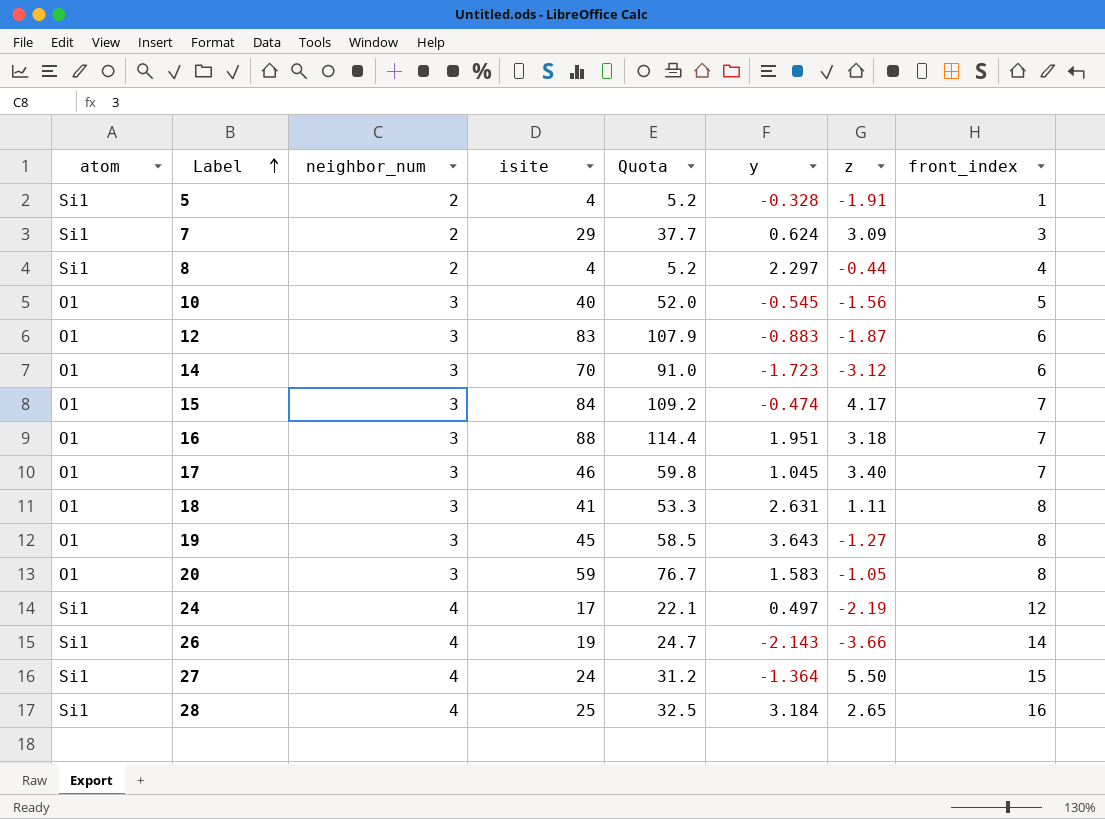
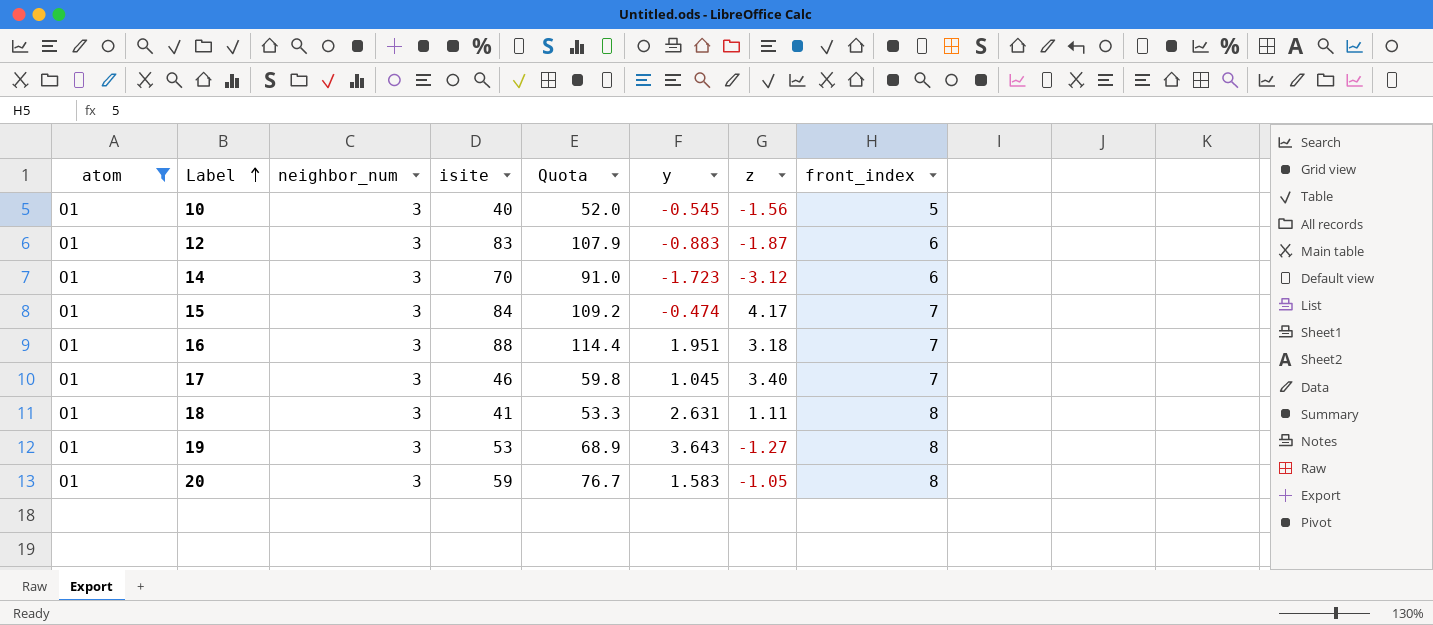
filter: none -> atom = O1
19 | isite: 45 -> 53
19 | Quota: 58.5 -> 68.9

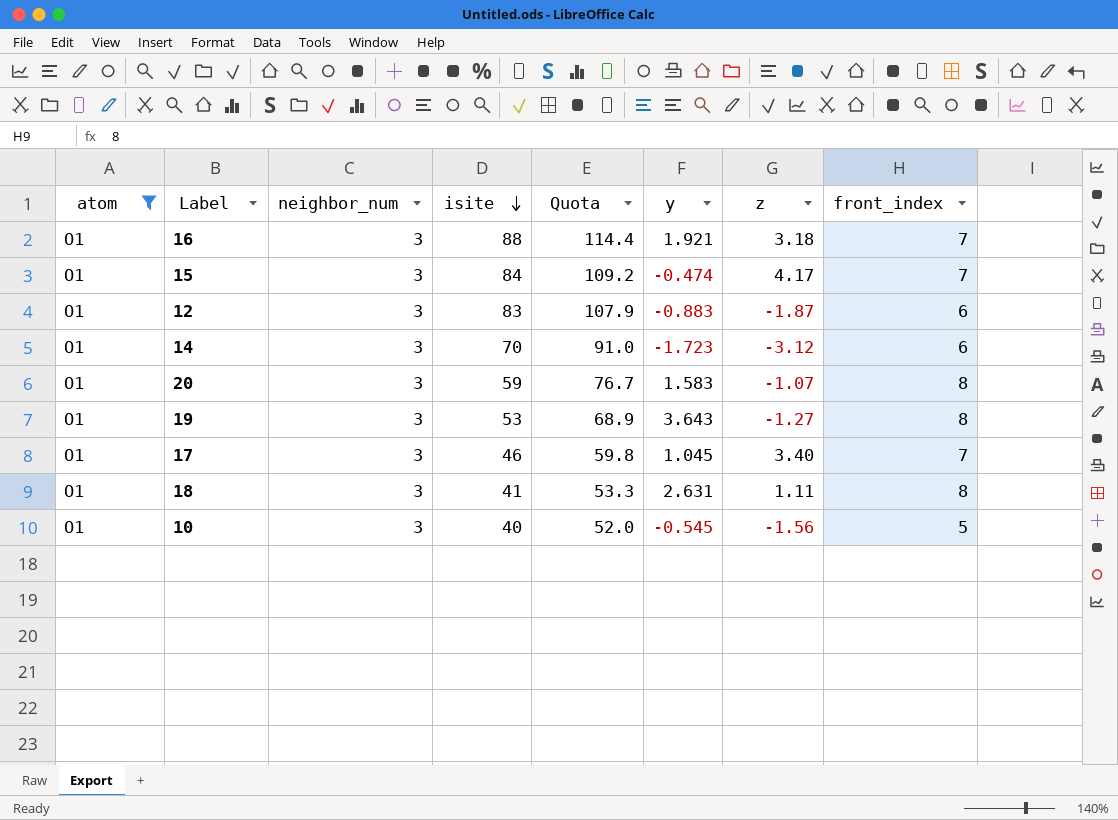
row order: Label ascending -> isite descending
16 | y: 1.951 -> 1.921
20 | z: -1.05 -> -1.07

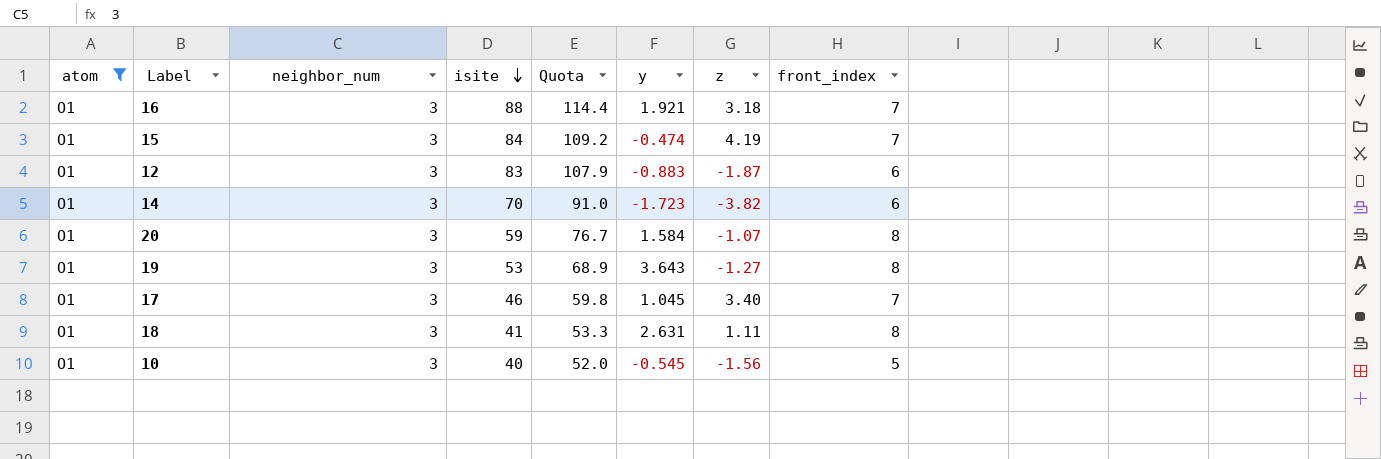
15 | z: 4.17 -> 4.19
14 | z: -3.12 -> -3.82
20 | y: 1.583 -> 1.584

